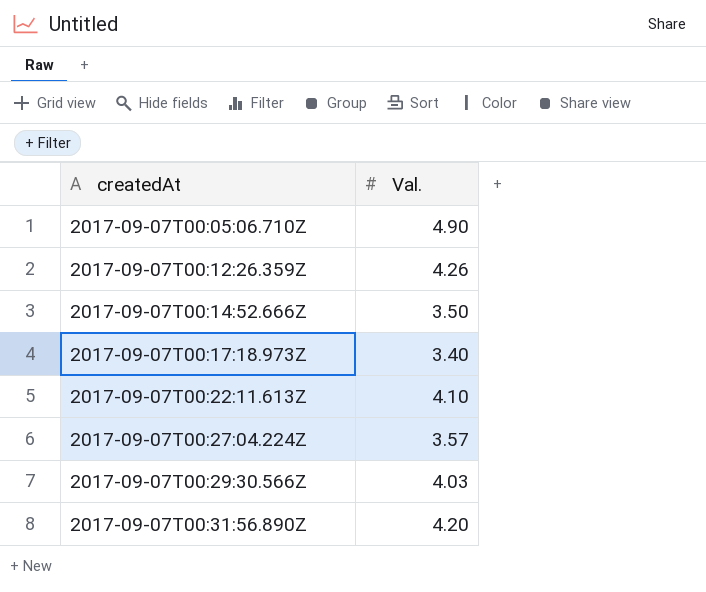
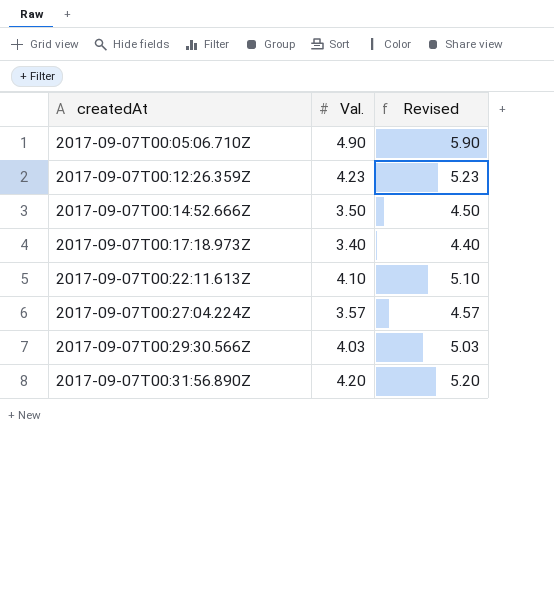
column Revised | formula: none -> [Val.] + 1
2017-09-07T00:12:26.359Z | Val.: 4.26 -> 4.23

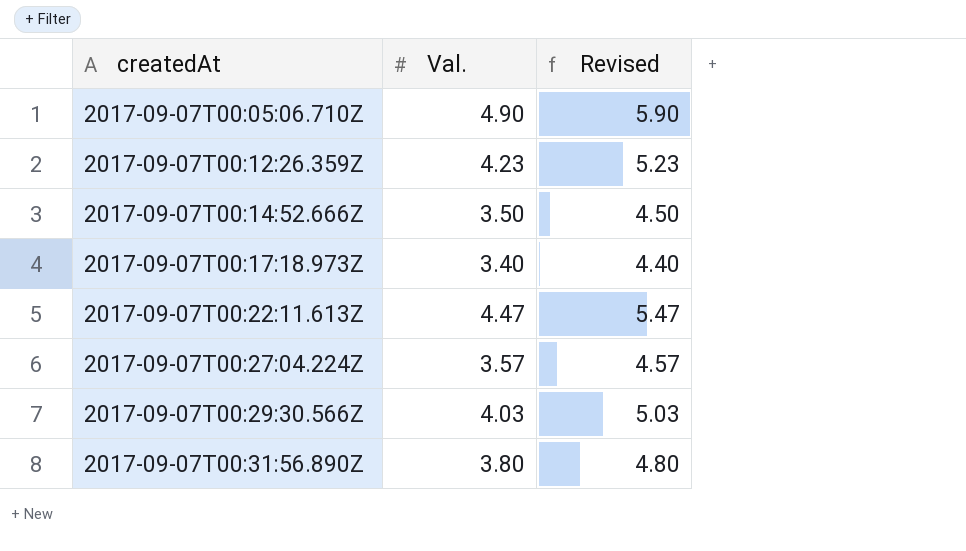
2017-09-07T00:22:11.613Z | Val.: 4.10 -> 4.47
2017-09-07T00:22:11.613Z | Revised: 5.10 -> 5.47
2017-09-07T00:31:56.890Z | Val.: 4.20 -> 3.80
2017-09-07T00:31:56.890Z | Revised: 5.20 -> 4.80

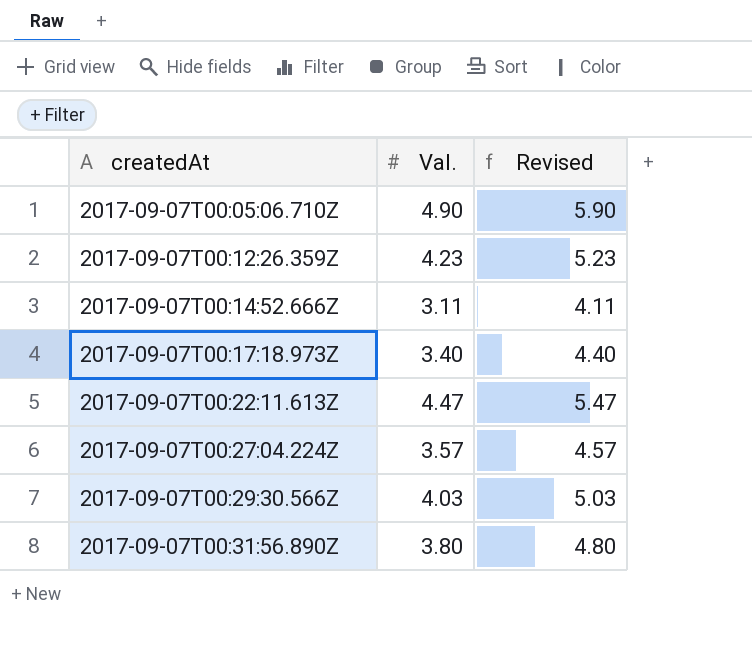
2017-09-07T00:14:52.666Z | Val.: 3.50 -> 3.11
2017-09-07T00:14:52.666Z | Revised: 4.50 -> 4.11

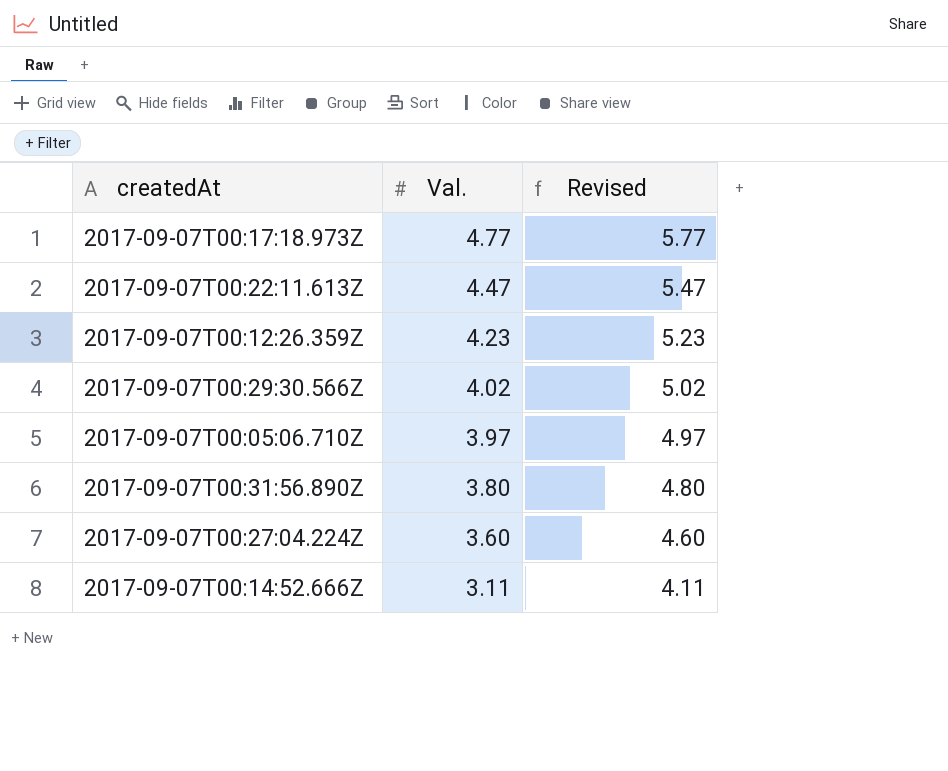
row order: createdAt ascending -> Val. descending
2017-09-07T00:17:18.973Z | Val.: 3.40 -> 4.77
2017-09-07T00:17:18.973Z | Revised: 4.40 -> 5.77
2017-09-07T00:29:30.566Z | Val.: 4.03 -> 4.02
2017-09-07T00:29:30.566Z | Revised: 5.03 -> 5.02
2017-09-07T00:05:06.710Z | Val.: 4.90 -> 3.97
2017-09-07T00:05:06.710Z | Revised: 5.90 -> 4.97
2017-09-07T00:27:04.224Z | Val.: 3.57 -> 3.60
2017-09-07T00:27:04.224Z | Revised: 4.57 -> 4.60

